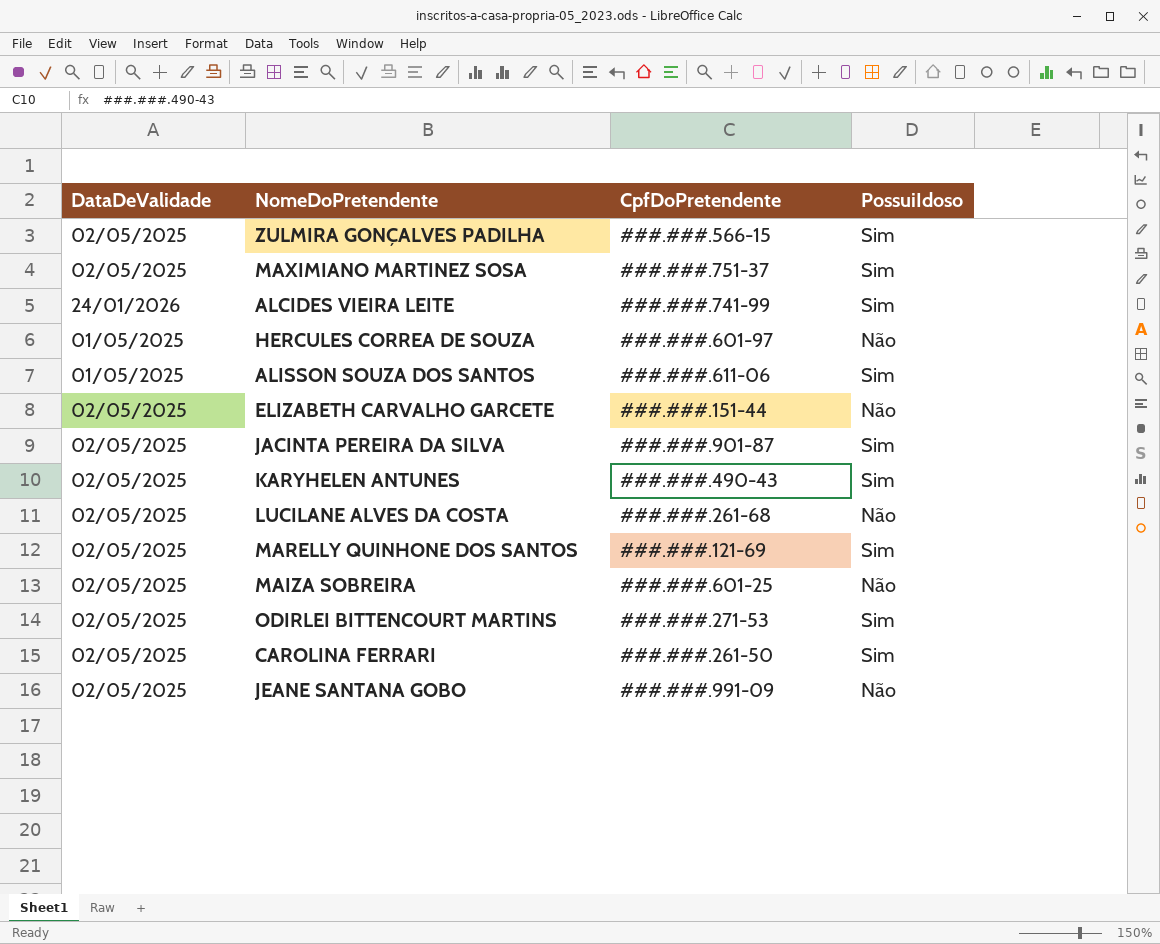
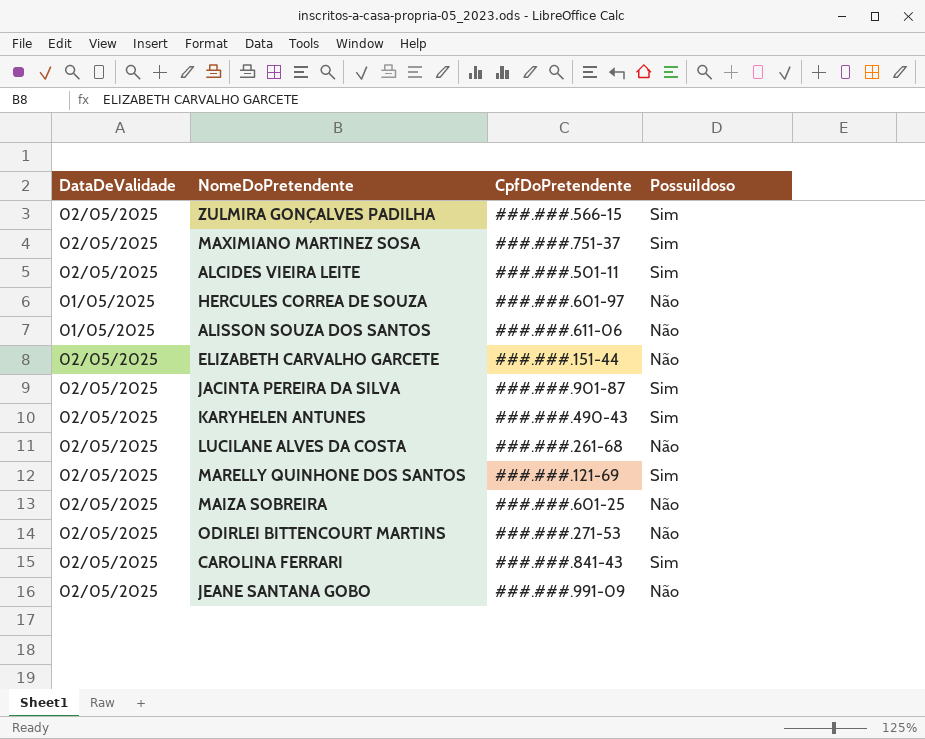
ALCIDES VIEIRA LEITE | DataDeValidade: 24/01/2026 -> 02/05/2025
ALCIDES VIEIRA LEITE | CpfDoPretendente: ###.###.741-99 -> ###.###.501-11
ALISSON SOUZA DOS SANTOS | PossuiIdoso: Sim -> Não
ODIRLEI BITTENCOURT MARTINS | PossuiIdoso: Sim -> Não
CAROLINA FERRARI | CpfDoPretendente: ###.###.261-50 -> ###.###.841-43

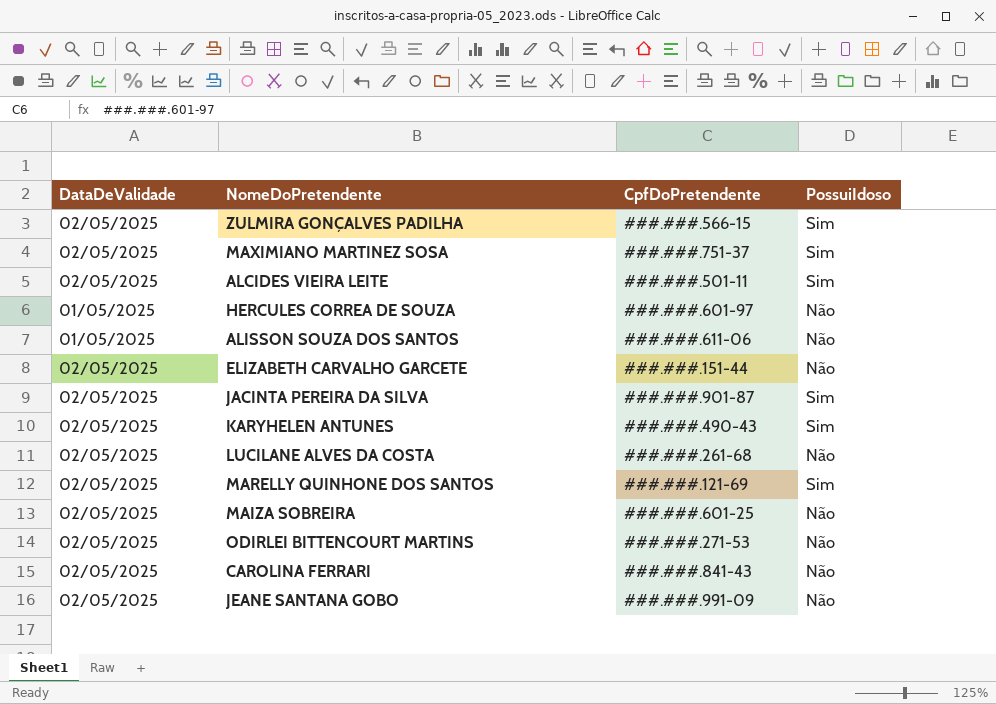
CAROLINA FERRARI | PossuiIdoso: Sim -> Não

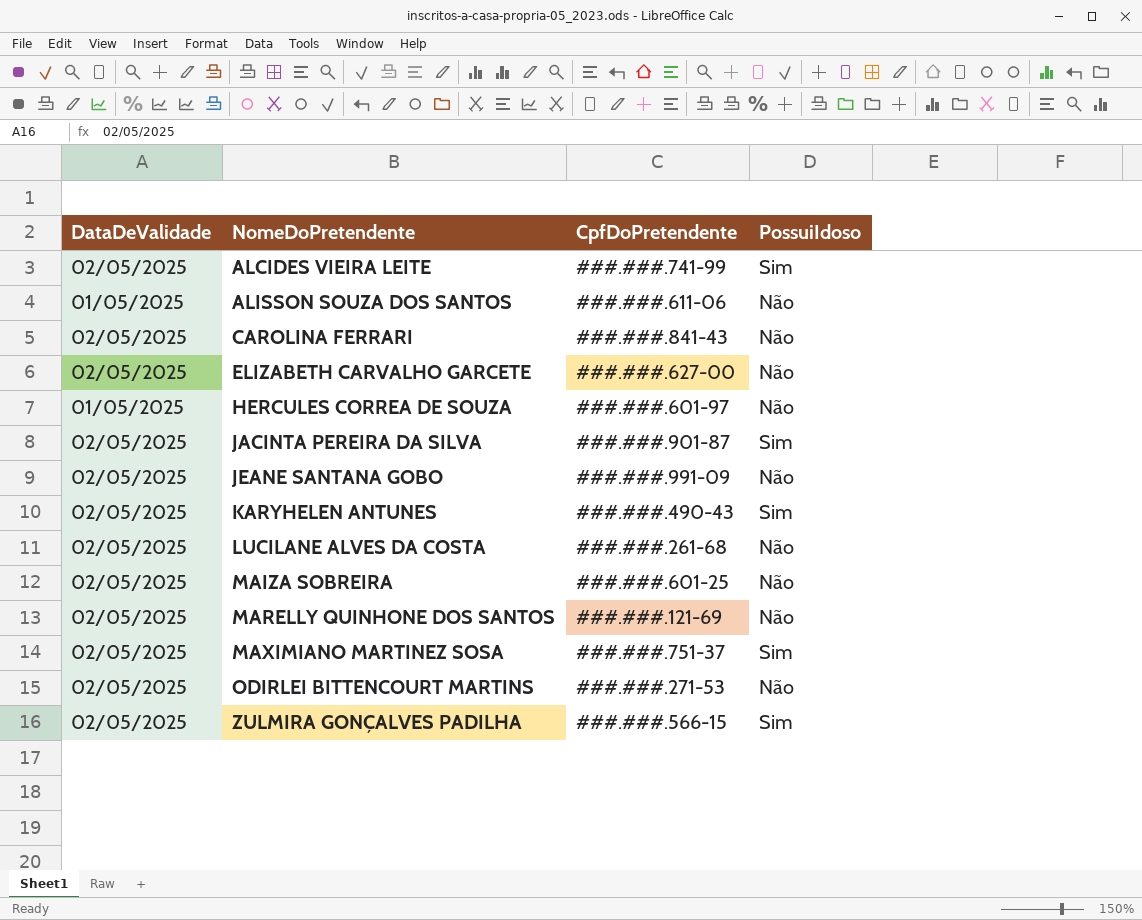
row order: none -> NomeDoPretendente ascending
ALCIDES VIEIRA LEITE | CpfDoPretendente: ###.###.501-11 -> ###.###.741-99
ELIZABETH CARVALHO GARCETE | CpfDoPretendente: ###.###.151-44 -> ###.###.627-00
MARELLY QUINHONE DOS SANTOS | PossuiIdoso: Sim -> Não

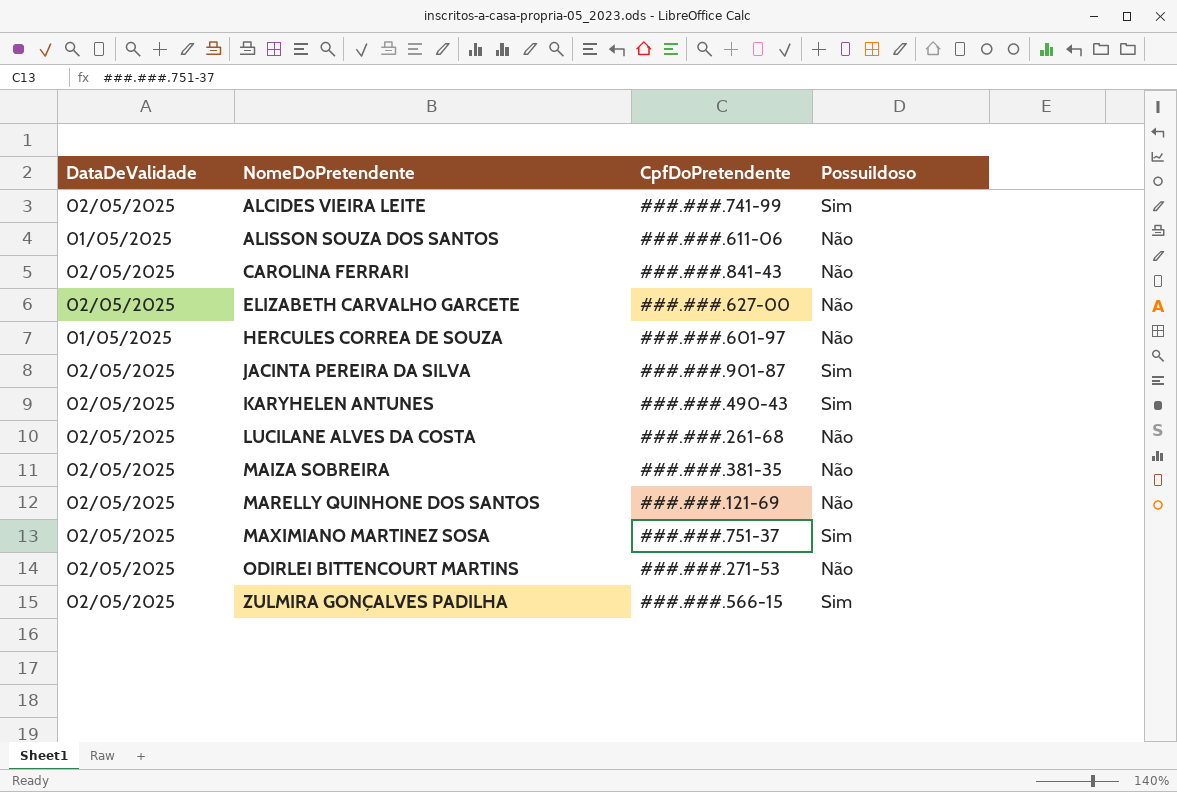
row JEANE SANTANA GOBO: 02/05/2025 | ###.###.991-09 | Não -> none
MAIZA SOBREIRA | CpfDoPretendente: ###.###.601-25 -> ###.###.381-35

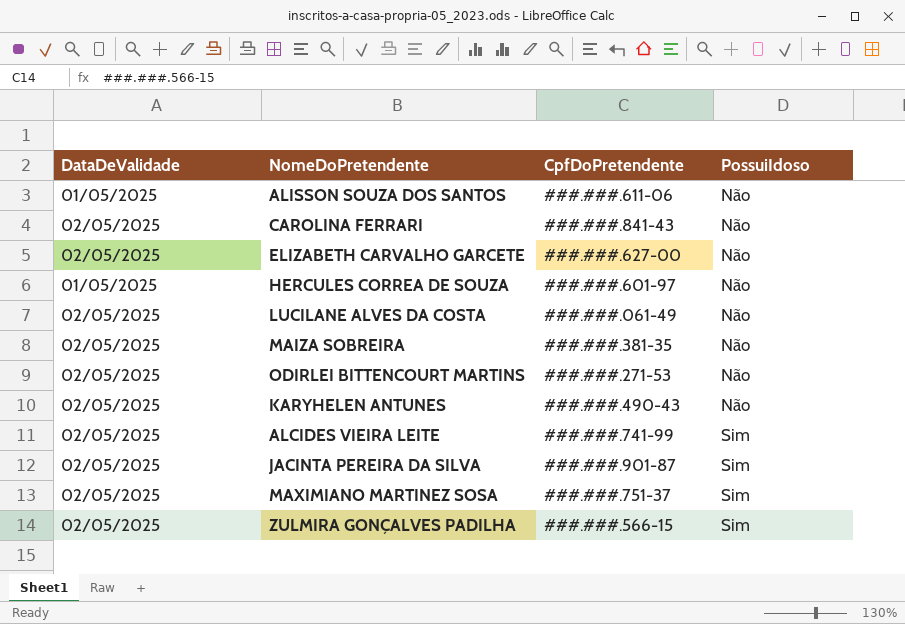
row order: NomeDoPretendente ascending -> PossuiIdoso ascending
row MARELLY QUINHONE DOS SANTOS: 02/05/2025 | ###.###.121-69 | Não -> none
LUCILANE ALVES DA COSTA | CpfDoPretendente: ###.###.261-68 -> ###.###.061-49
KARYHELEN ANTUNES | PossuiIdoso: Sim -> Não

